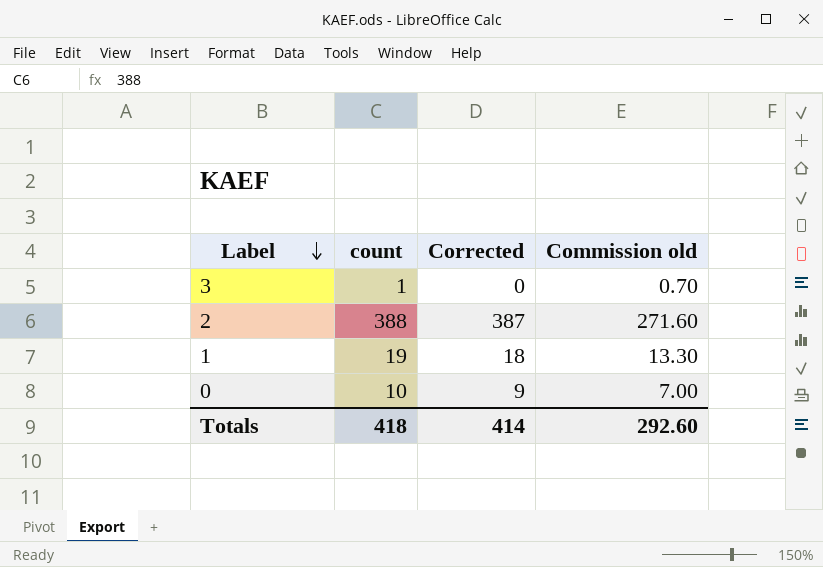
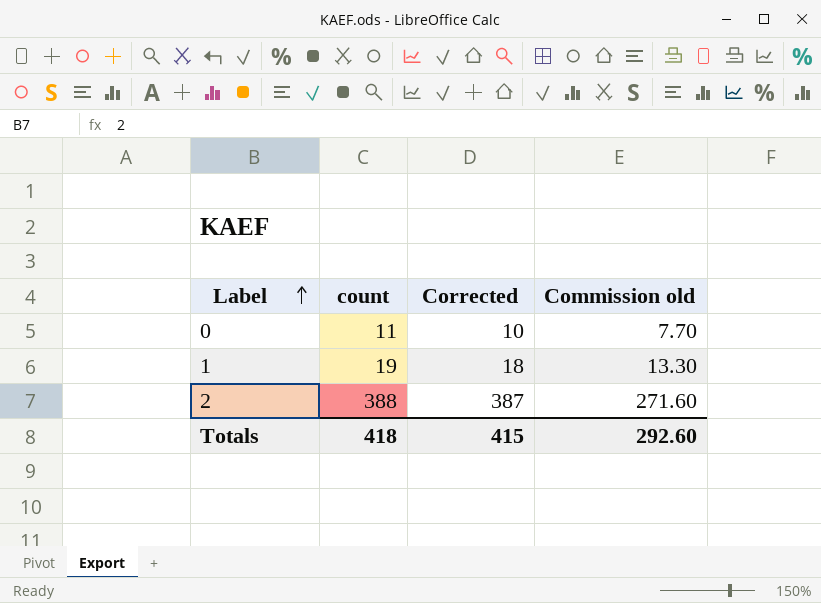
row order: Label descending -> Label ascending
row 3: 1 | 0 | 0.70 -> none
0 | count: 10 -> 11
0 | Corrected: 9 -> 10
0 | Commission old: 7.00 -> 7.70
Totals | Corrected: 414 -> 415

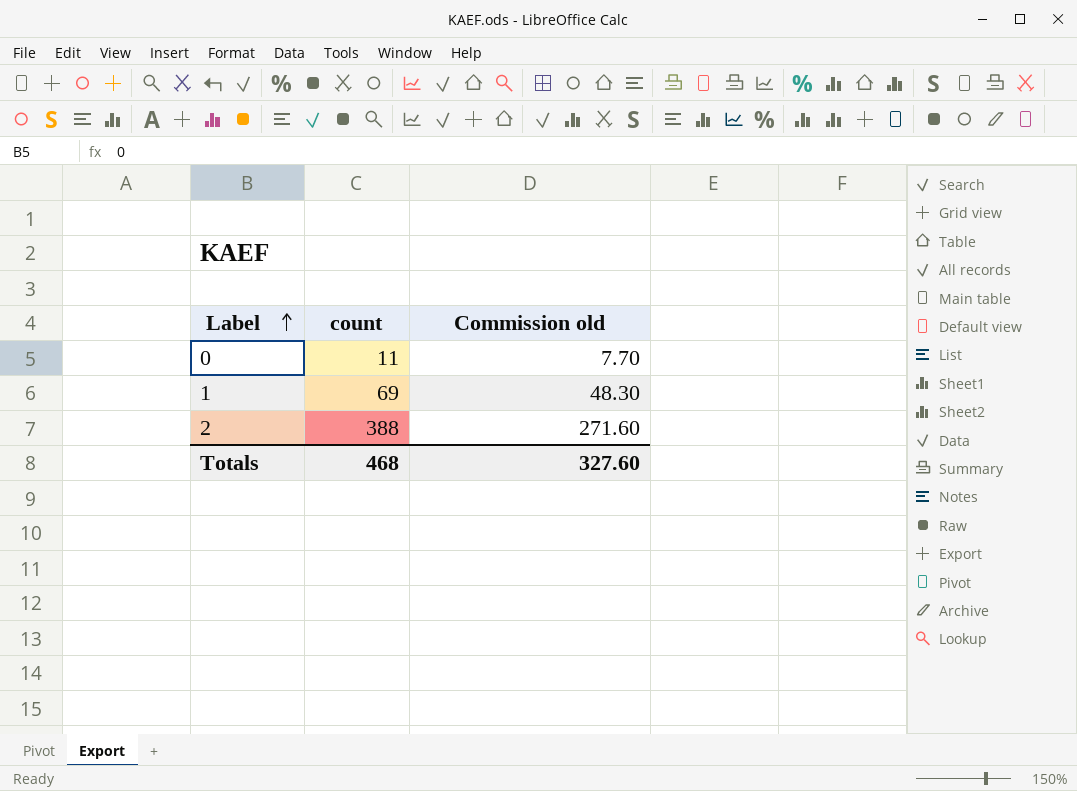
column Corrected | formula: [count] - 1 -> none
1 | count: 19 -> 69
1 | Commission old: 13.30 -> 48.30
Totals | count: 418 -> 468
Totals | Commission old: 292.60 -> 327.60

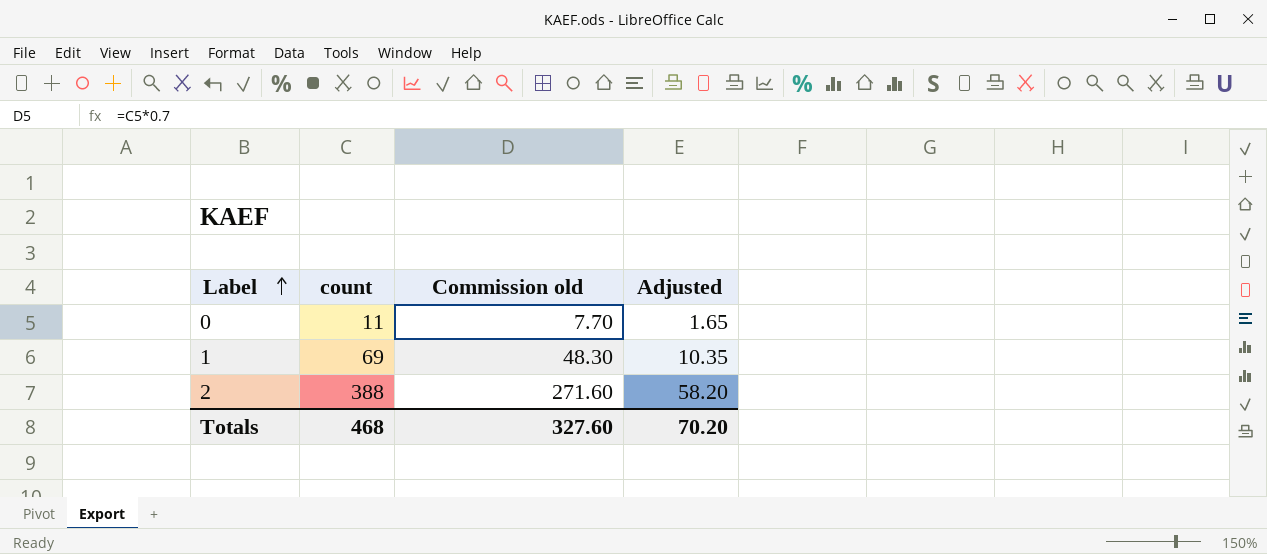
column Adjusted | formula: none -> [count] * 0.15

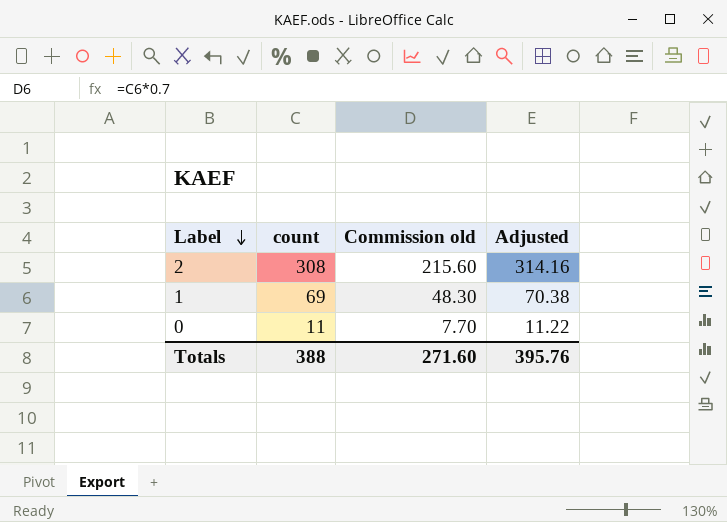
row order: Label ascending -> Label descending
column Adjusted | formula: [count] * 0.15 -> [count] * 1.02
2 | count: 388 -> 308
2 | Commission old: 271.60 -> 215.60
Totals | count: 468 -> 388
Totals | Commission old: 327.60 -> 271.60
Totals | Adjusted: 70.20 -> 395.76

